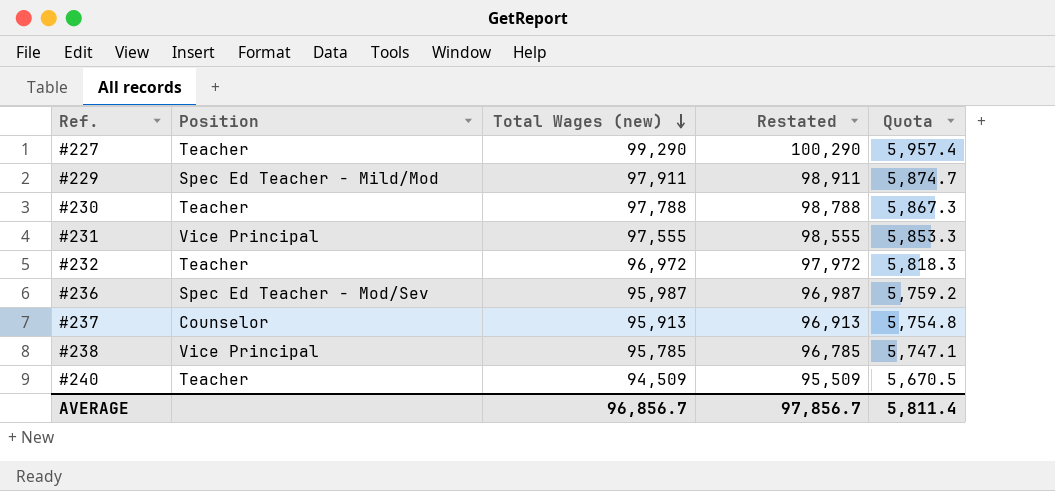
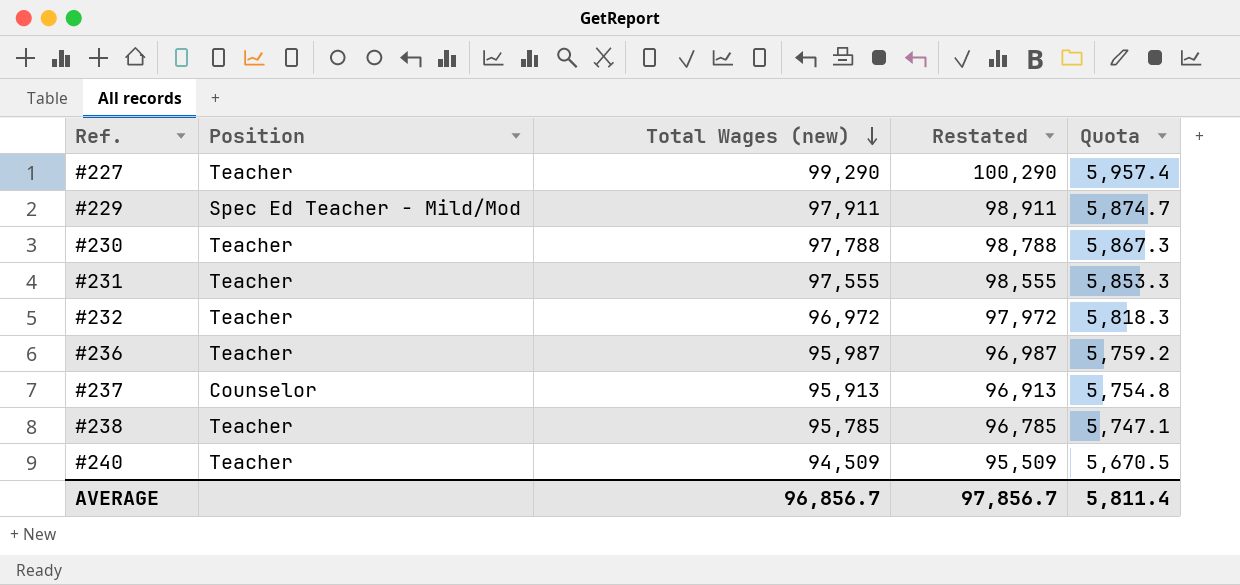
#231 | Position: Vice Principal -> Teacher
#236 | Position: Spec Ed Teacher - Mod/Sev -> Teacher
#238 | Position: Vice Principal -> Teacher

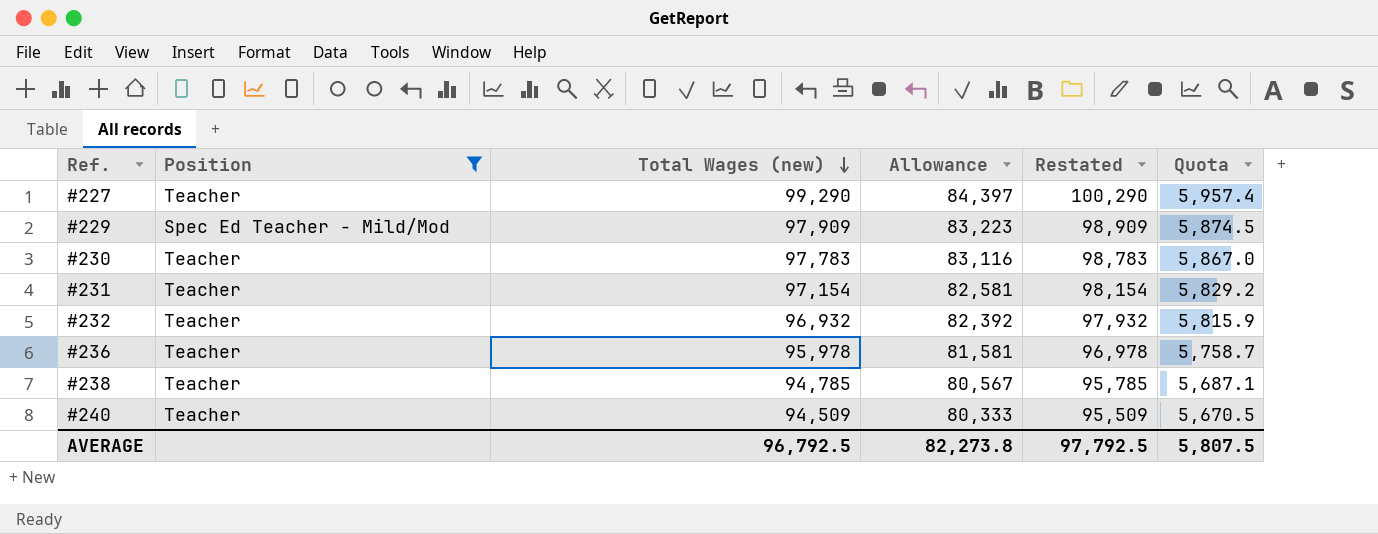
filter: none -> Position != Counselor
column Allowance | formula: none -> [Total Wages (new)] * 0.85
#229 | Total Wages (new): 97,911 -> 97,909
#229 | Restated: 98,911 -> 98,909
#229 | Quota: 5,874.7 -> 5,874.5
#230 | Total Wages (new): 97,788 -> 97,783
#230 | Restated: 98,788 -> 98,783
#230 | Quota: 5,867.3 -> 5,867.0
#231 | Total Wages (new): 97,555 -> 97,154
#231 | Restated: 98,555 -> 98,154
#231 | Quota: 5,853.3 -> 5,829.2
#232 | Total Wages (new): 96,972 -> 96,932
#232 | Restated: 97,972 -> 97,932
#232 | Quota: 5,818.3 -> 5,815.9
#236 | Total Wages (new): 95,987 -> 95,978
#236 | Restated: 96,987 -> 96,978
#236 | Quota: 5,759.2 -> 5,758.7
#238 | Total Wages (new): 95,785 -> 94,785
#238 | Restated: 96,785 -> 95,785
#238 | Quota: 5,747.1 -> 5,687.1
AVERAGE | Total Wages (new): 96,856.7 -> 96,792.5
AVERAGE | Restated: 97,856.7 -> 97,792.5
AVERAGE | Quota: 5,811.4 -> 5,807.5

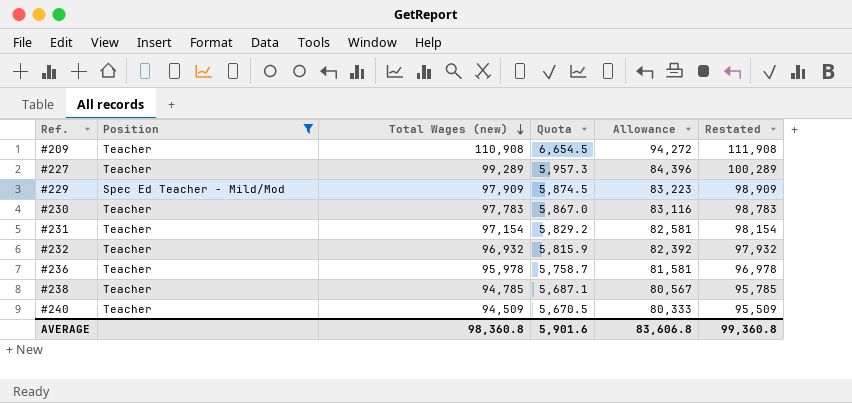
column Quota | position: 6 -> 4
row #209: none -> Teacher | 110,908 | 6,654.5 | 94,272 | 111,908
#227 | Total Wages (new): 99,290 -> 99,289
#227 | Quota: 5,957.4 -> 5,957.3
#227 | Allowance: 84,397 -> 84,396
#227 | Restated: 100,290 -> 100,289
AVERAGE | Total Wages (new): 96,792.5 -> 98,360.8
AVERAGE | Quota: 5,807.5 -> 5,901.6
AVERAGE | Allowance: 82,273.8 -> 83,606.8
AVERAGE | Restated: 97,792.5 -> 99,360.8

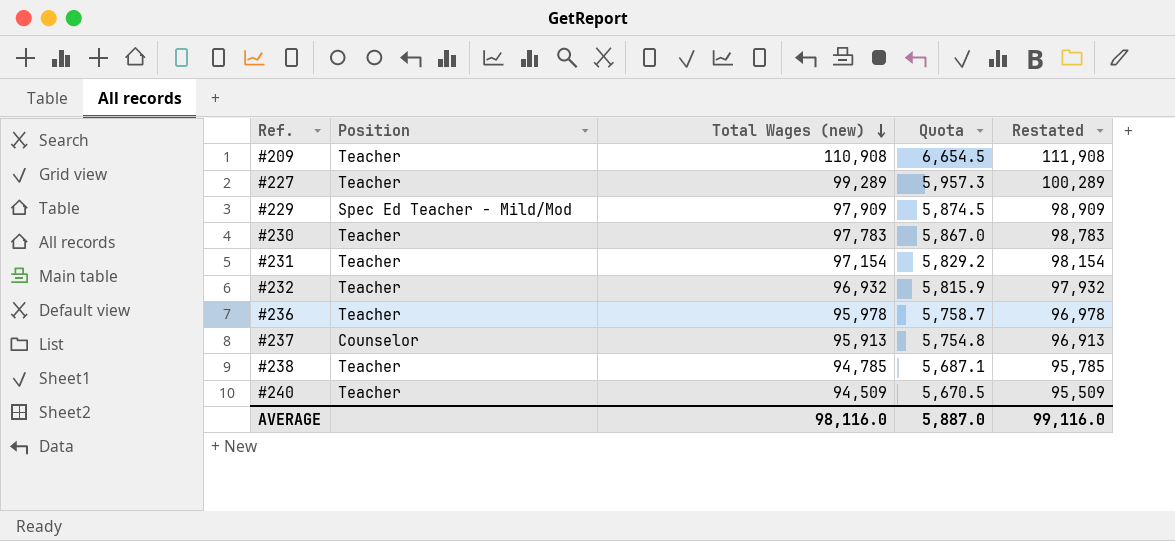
filter: Position != Counselor -> none
column Allowance | formula: [Total Wages (new)] * 0.85 -> none
AVERAGE | Total Wages (new): 98,360.8 -> 98,116.0
AVERAGE | Quota: 5,901.6 -> 5,887.0
AVERAGE | Restated: 99,360.8 -> 99,116.0

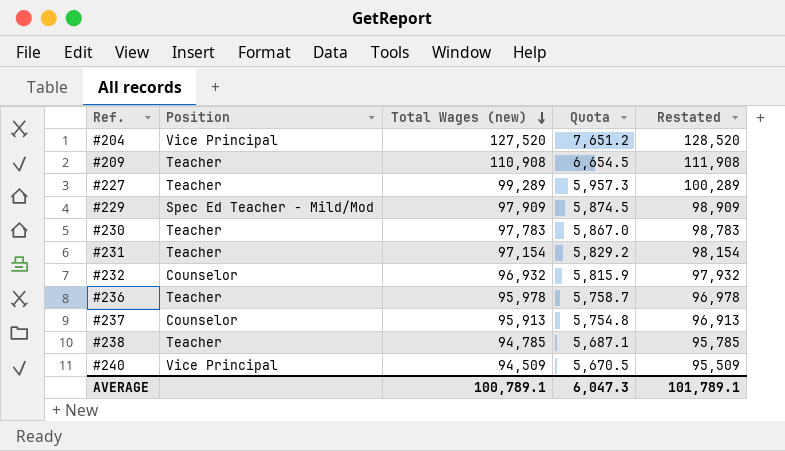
row #204: none -> Vice Principal | 127,520 | 7,651.2 | 128,520
#232 | Position: Teacher -> Counselor
#240 | Position: Teacher -> Vice Principal
AVERAGE | Total Wages (new): 98,116.0 -> 100,789.1
AVERAGE | Quota: 5,887.0 -> 6,047.3
AVERAGE | Restated: 99,116.0 -> 101,789.1

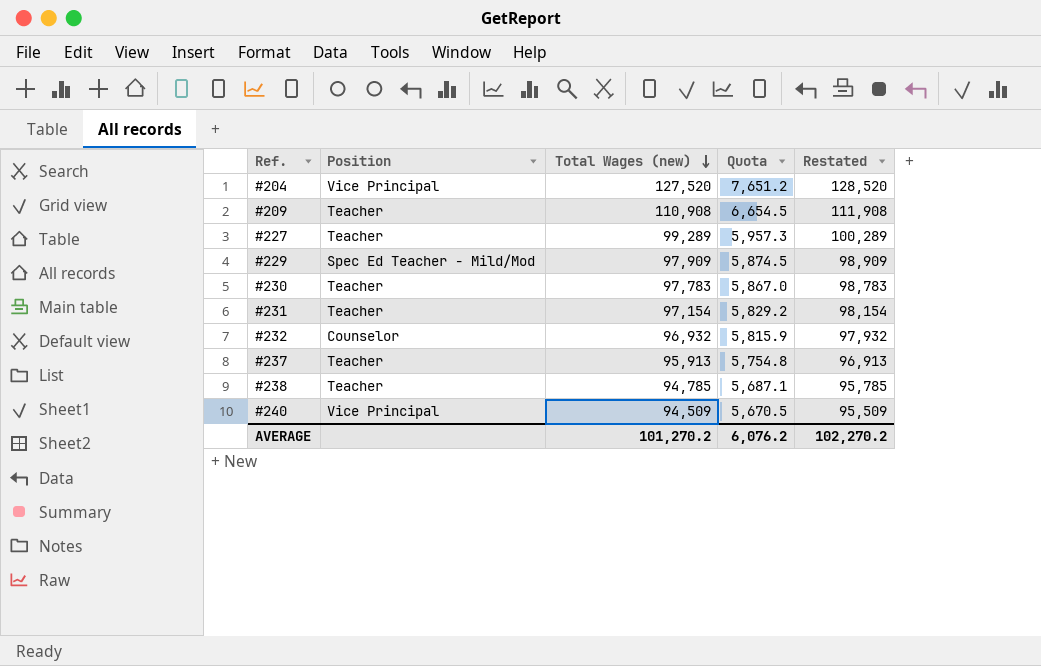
row #236: Teacher | 95,978 | 5,758.7 | 96,978 -> none
#237 | Position: Counselor -> Teacher
AVERAGE | Total Wages (new): 100,789.1 -> 101,270.2
AVERAGE | Quota: 6,047.3 -> 6,076.2
AVERAGE | Restated: 101,789.1 -> 102,270.2

